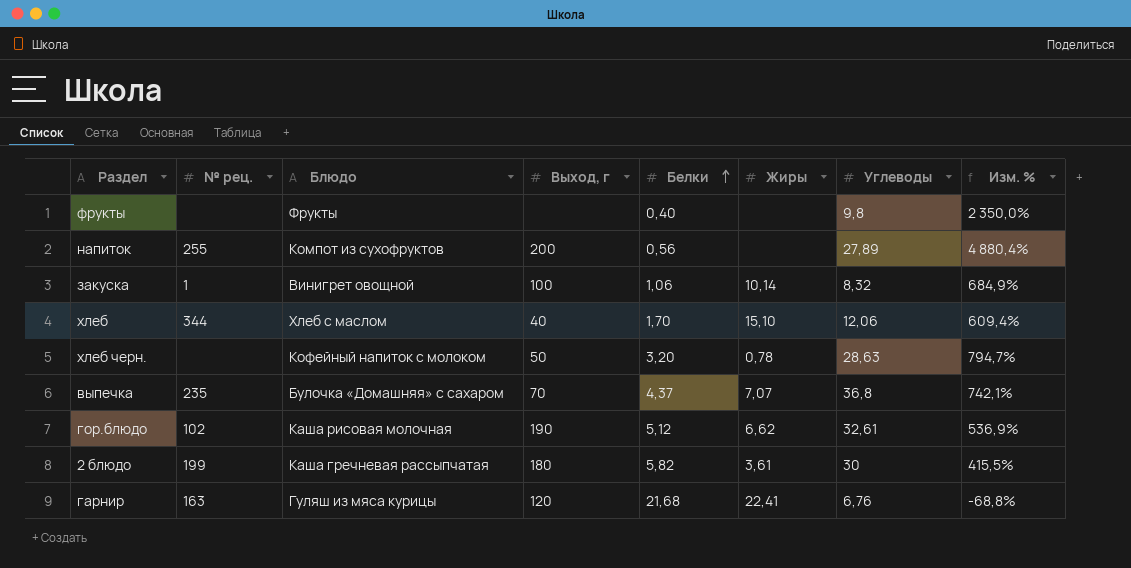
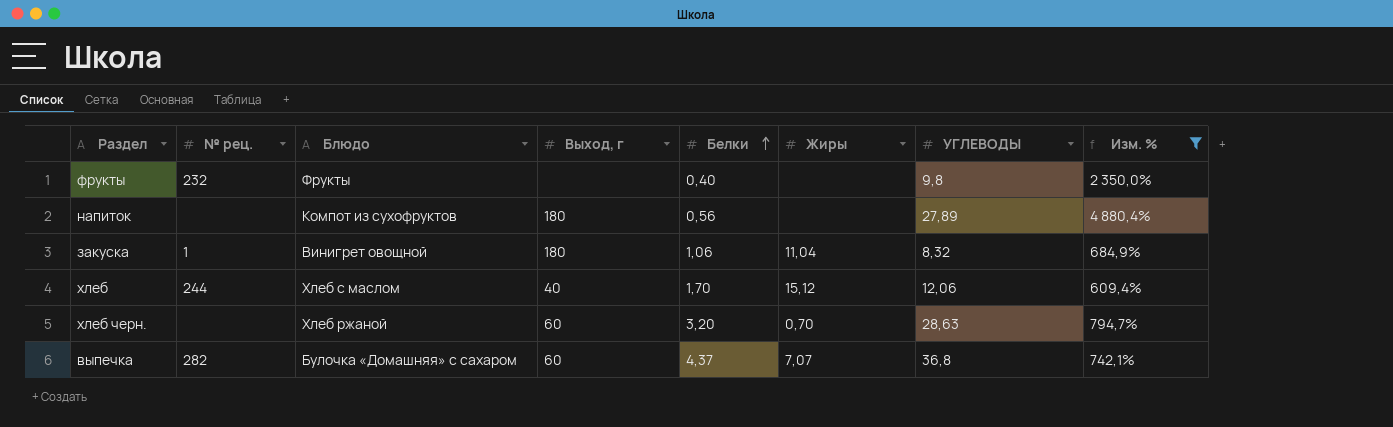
filter: none -> Изм. % >= 609,4%
column name: Углеводы -> УГЛЕВОДЫ
фрукты | № рец.: none -> 232
напиток | № рец.: 255 -> none
напиток | Выход, г: 200 -> 180
закуска | Выход, г: 100 -> 180
закуска | Жиры: 10,14 -> 11,04
хлеб | № рец.: 344 -> 244
хлеб | Жиры: 15,10 -> 15,12
хлеб черн. | Блюдо: Кофейный напиток с молоком -> Хлеб ржаной
хлеб черн. | Выход, г: 50 -> 60
хлеб черн. | Жиры: 0,78 -> 0,70
выпечка | № рец.: 235 -> 282
выпечка | Выход, г: 70 -> 60

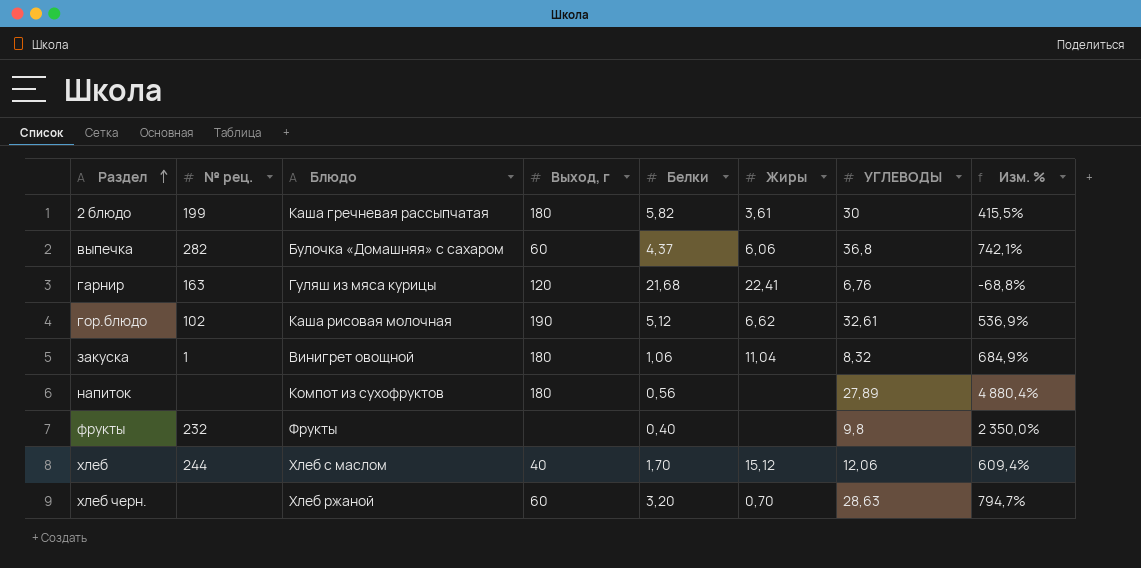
filter: Изм. % >= 609,4% -> none
row order: Белки ascending -> Раздел ascending
выпечка | Жиры: 7,07 -> 6,06

